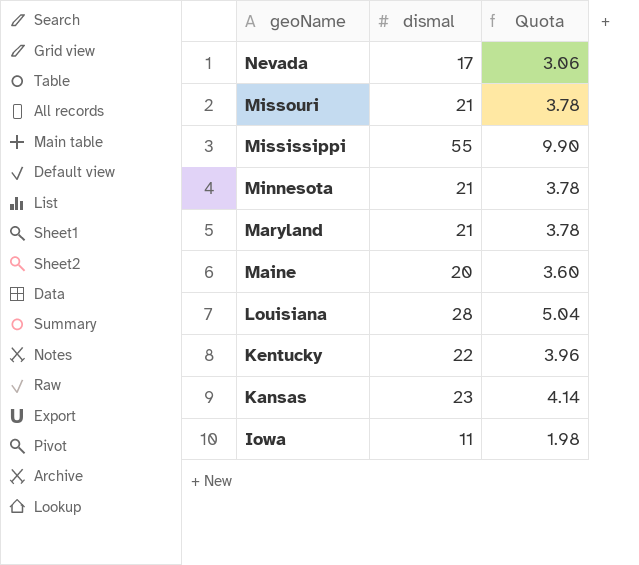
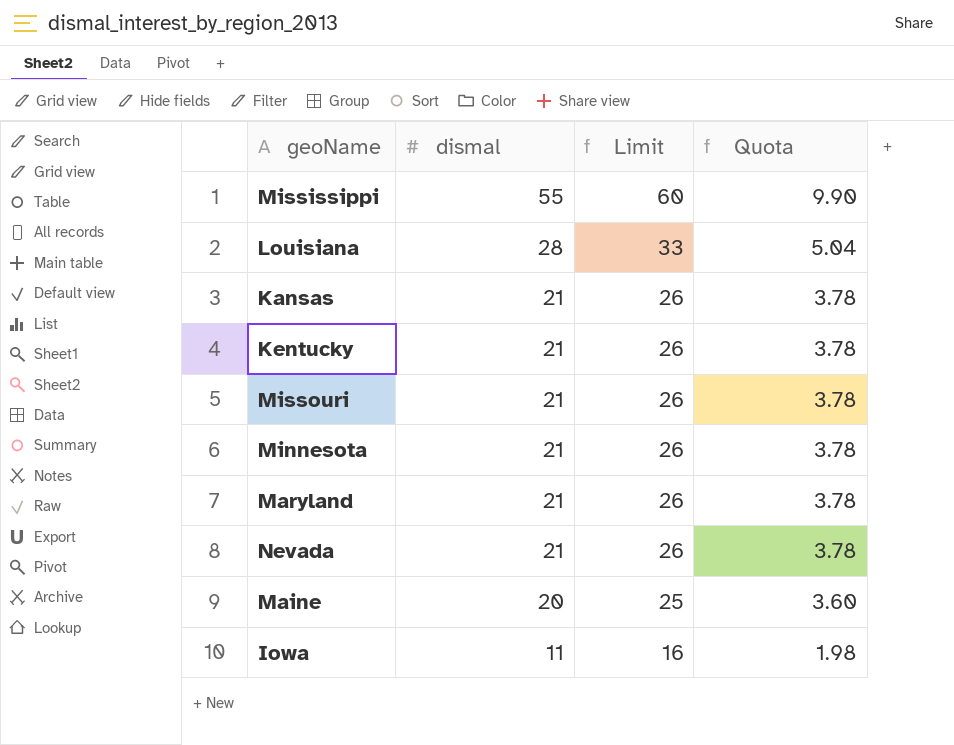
row order: geoName descending -> dismal descending
column Limit | formula: none -> [dismal] + 5
Kansas | dismal: 23 -> 21
Kansas | Quota: 4.14 -> 3.78
Kentucky | dismal: 22 -> 21
Kentucky | Quota: 3.96 -> 3.78
Nevada | dismal: 17 -> 21
Nevada | Quota: 3.06 -> 3.78

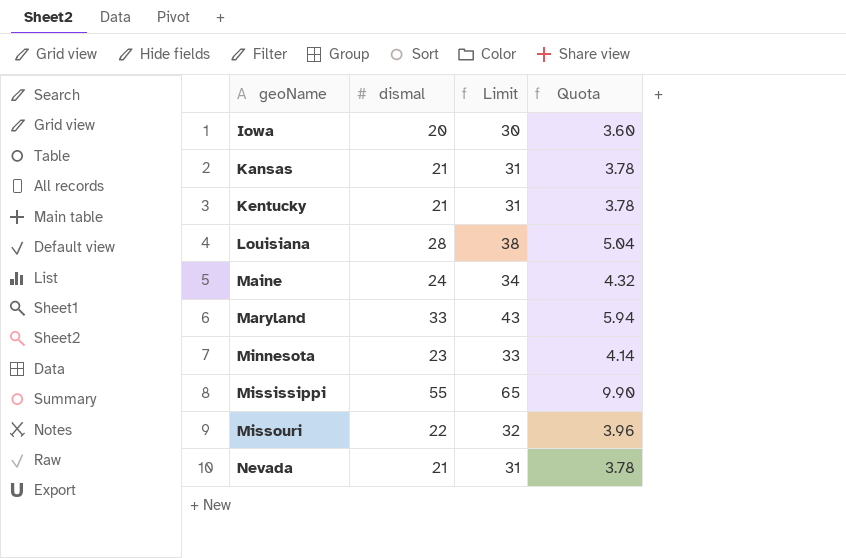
row order: dismal descending -> geoName ascending
column Limit | formula: [dismal] + 5 -> [dismal] + 10
Iowa | dismal: 11 -> 20
Iowa | Quota: 1.98 -> 3.60
Maine | dismal: 20 -> 24
Maine | Quota: 3.60 -> 4.32
Maryland | dismal: 21 -> 33
Maryland | Quota: 3.78 -> 5.94
Minnesota | dismal: 21 -> 23
Minnesota | Quota: 3.78 -> 4.14
Missouri | dismal: 21 -> 22
Missouri | Quota: 3.78 -> 3.96

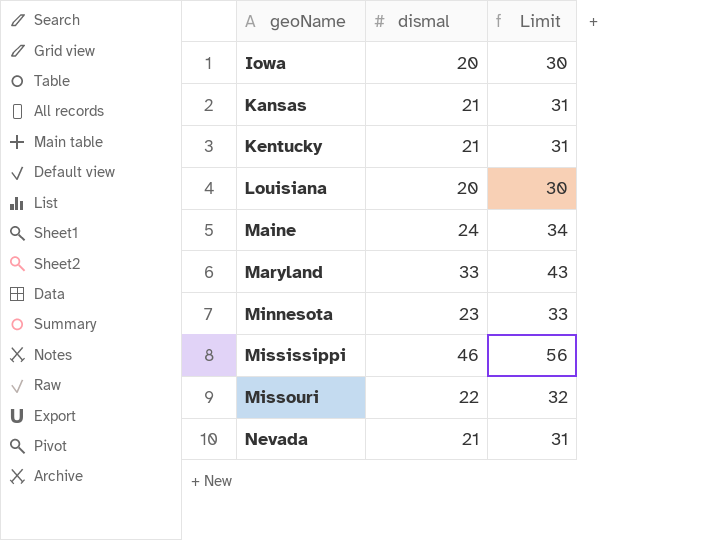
column Quota | formula: [dismal] * 0.18 -> none
Louisiana | dismal: 28 -> 20
Louisiana | Limit: 38 -> 30
Mississippi | dismal: 55 -> 46
Mississippi | Limit: 65 -> 56

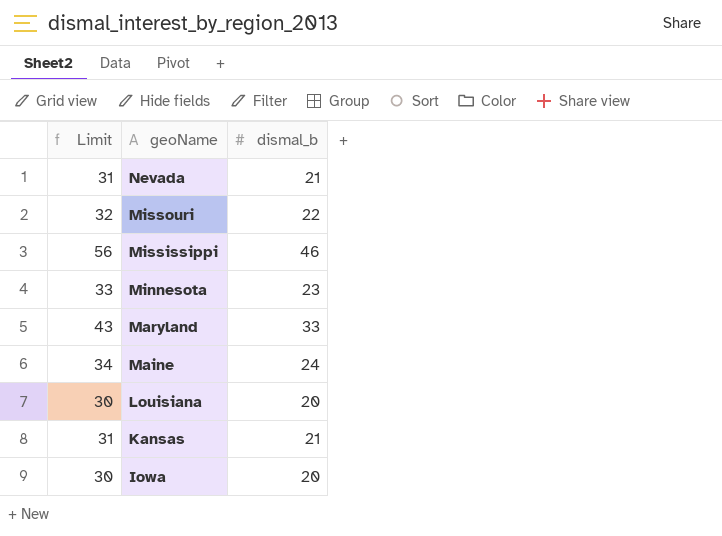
row order: geoName ascending -> geoName descending
column Limit | position: 3 -> 1
column name: dismal -> dismal_b
row Kentucky: 21 | 31 -> none

